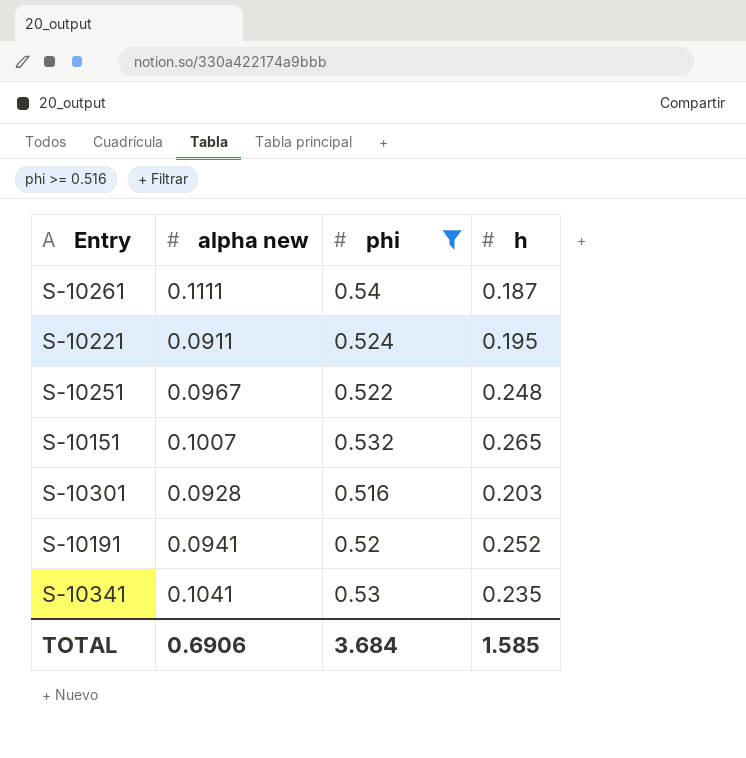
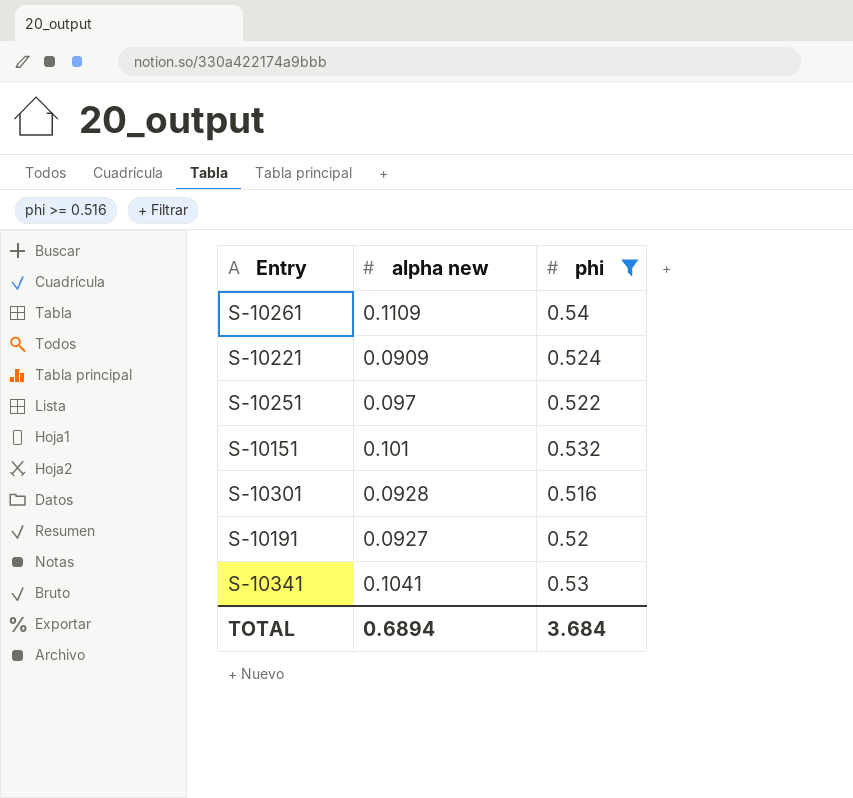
column h | position: 4 -> none
S-10261 | alpha new: 0.1111 -> 0.1109
S-10221 | alpha new: 0.0911 -> 0.0909
S-10251 | alpha new: 0.0967 -> 0.097
S-10151 | alpha new: 0.1007 -> 0.101
S-10191 | alpha new: 0.0941 -> 0.0927
TOTAL | alpha new: 0.6906 -> 0.6894

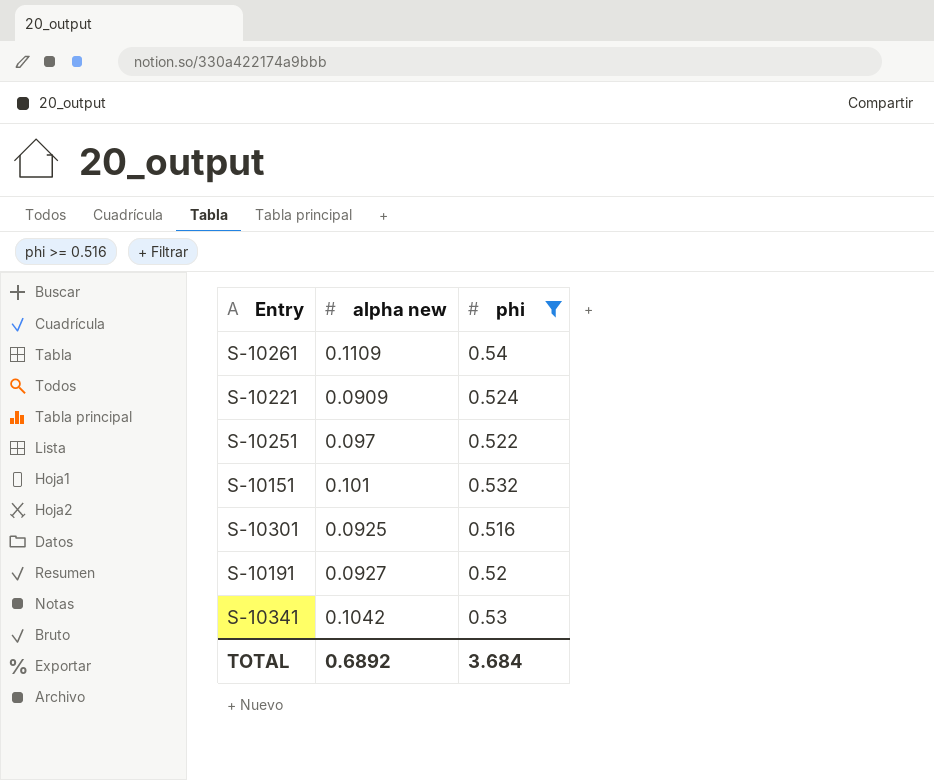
S-10301 | alpha new: 0.0928 -> 0.0925
S-10341 | alpha new: 0.1041 -> 0.1042
TOTAL | alpha new: 0.6894 -> 0.6892

